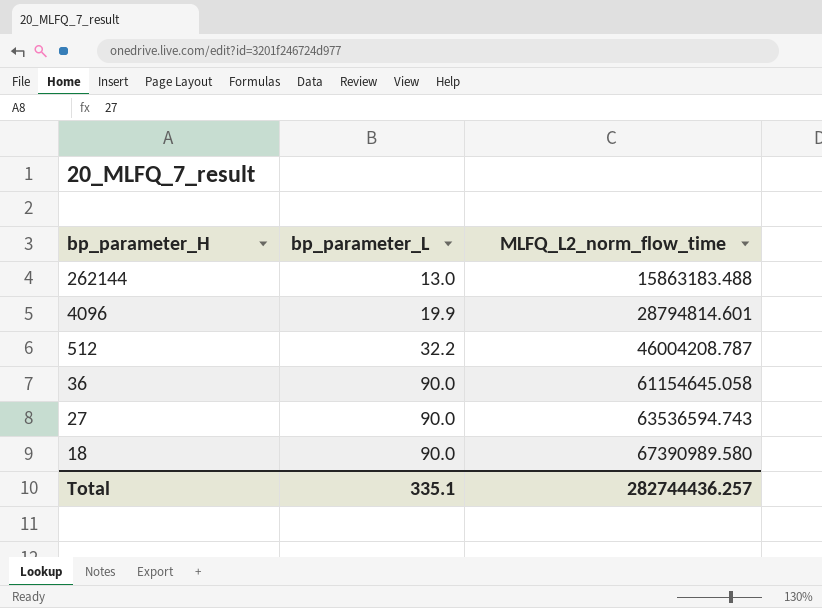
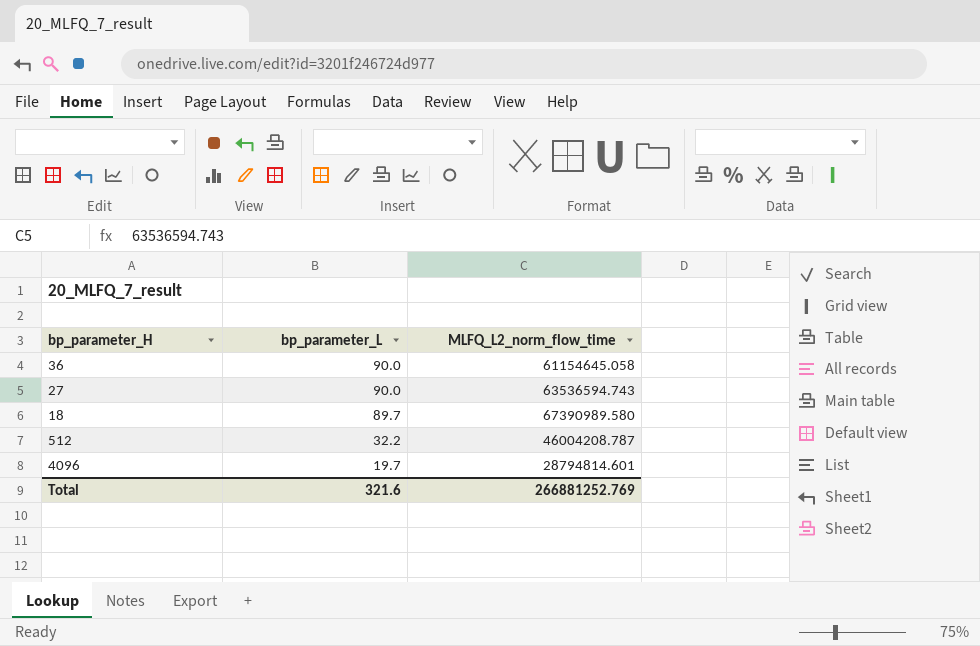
row order: bp_parameter_H descending -> bp_parameter_L descending
row 262144: 13.0 | 15863183.488 -> none
18 | bp_parameter_L: 90.0 -> 89.7
4096 | bp_parameter_L: 19.9 -> 19.7
Total | bp_parameter_L: 335.1 -> 321.6
Total | MLFQ_L2_norm_flow_time: 282744436.257 -> 266881252.769

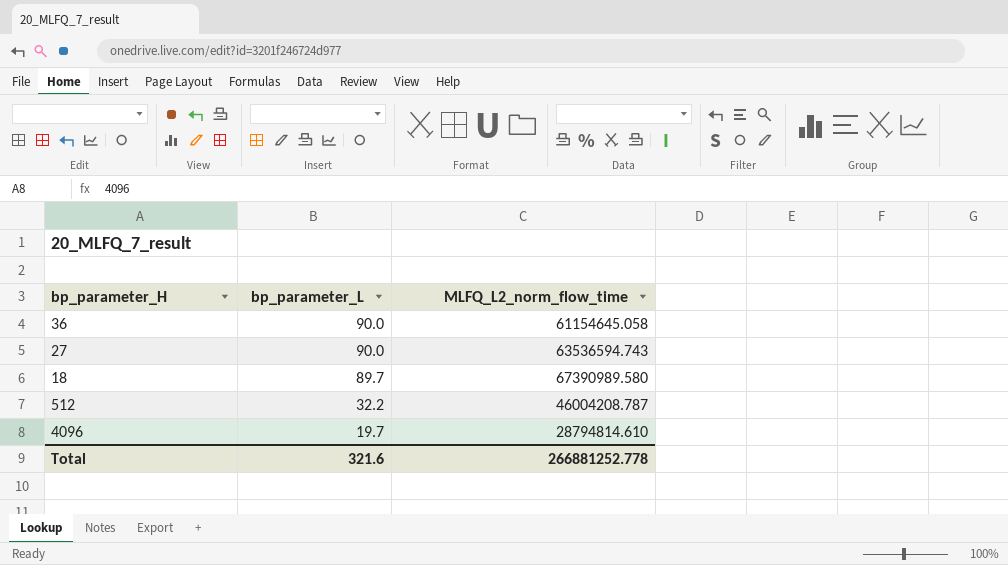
4096 | MLFQ_L2_norm_flow_time: 28794814.601 -> 28794814.610
Total | MLFQ_L2_norm_flow_time: 266881252.769 -> 266881252.778

